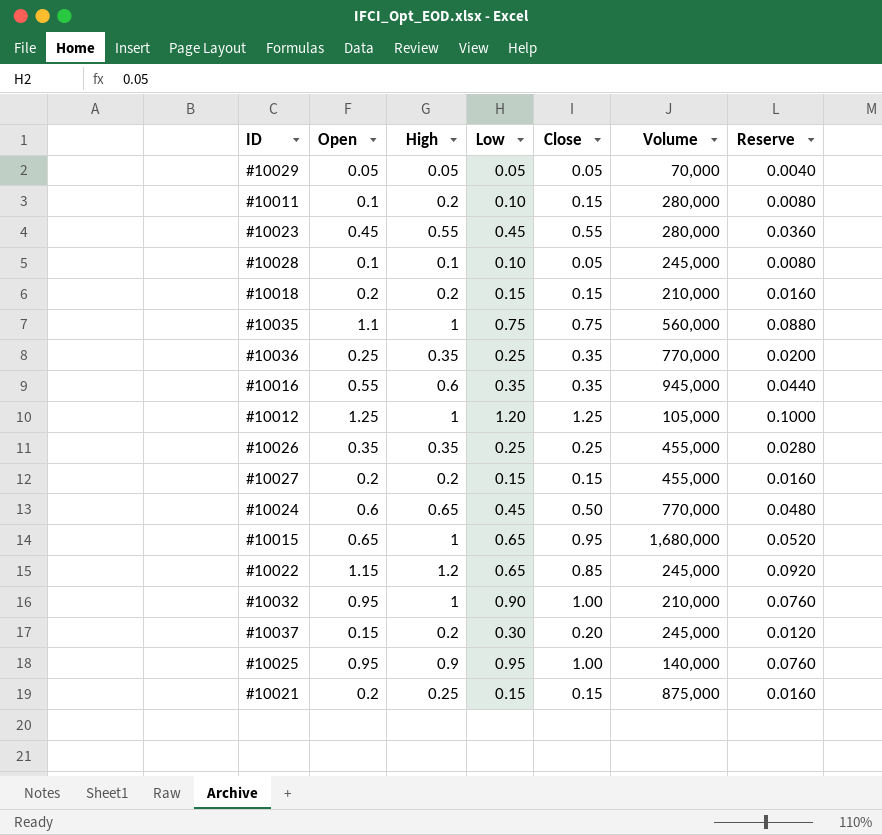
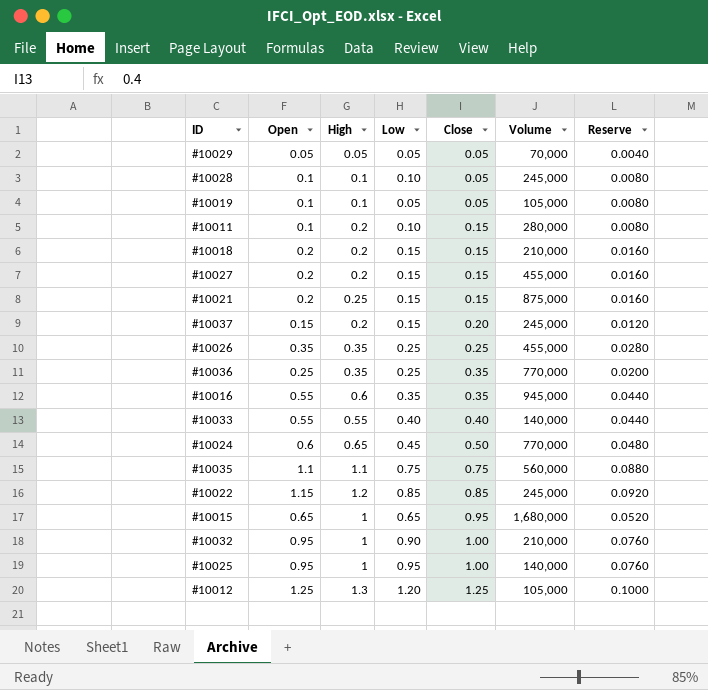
row order: none -> Close ascending
row #10023: 0.45 | 0.55 | 0.45 | 0.55 | 280,000 | 0.0360 -> none
row #10019: none -> 0.1 | 0.1 | 0.05 | 0.05 | 105,000 | 0.0080
#10037 | Low: 0.30 -> 0.15
row #10033: none -> 0.55 | 0.55 | 0.40 | 0.40 | 140,000 | 0.0440
#10035 | High: 1 -> 1.1
#10022 | Low: 0.65 -> 0.85
#10025 | High: 0.9 -> 1
#10012 | High: 1 -> 1.3

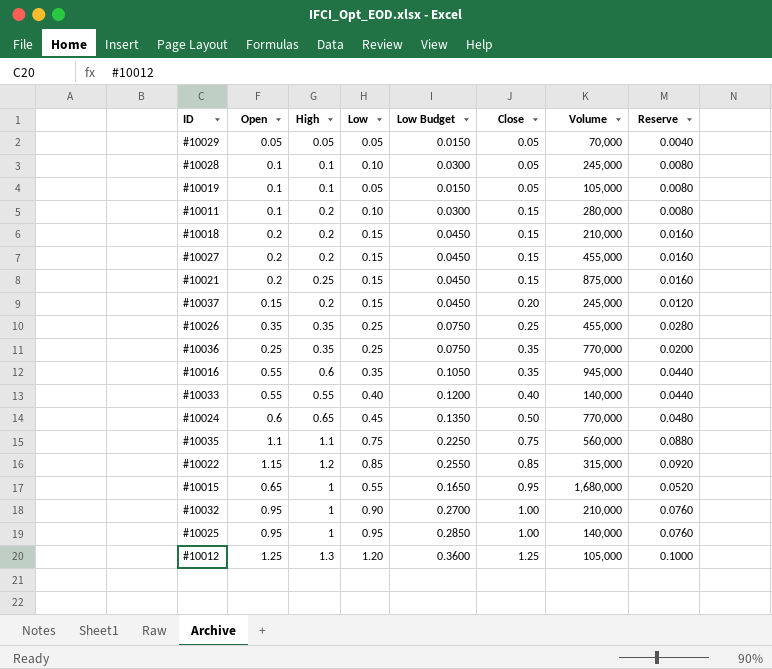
column Low Budget | formula: none -> [Low] * 0.3
#10022 | Volume: 245,000 -> 315,000
#10015 | Low: 0.65 -> 0.55

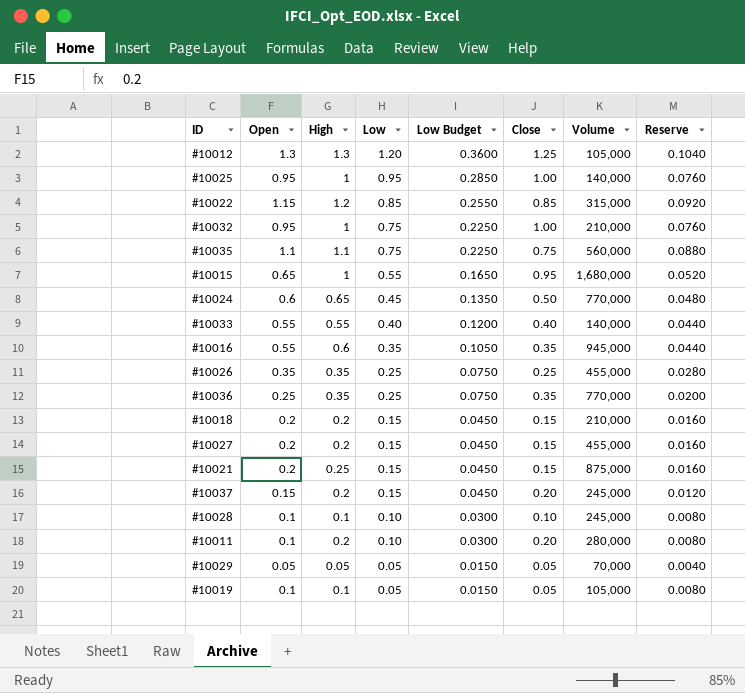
row order: Close ascending -> Low descending
#10012 | Open: 1.25 -> 1.3
#10012 | Reserve: 0.1000 -> 0.1040
#10032 | Low: 0.90 -> 0.75
#10032 | Low Budget: 0.2700 -> 0.2250
#10028 | Close: 0.05 -> 0.10
#10011 | Close: 0.15 -> 0.20

